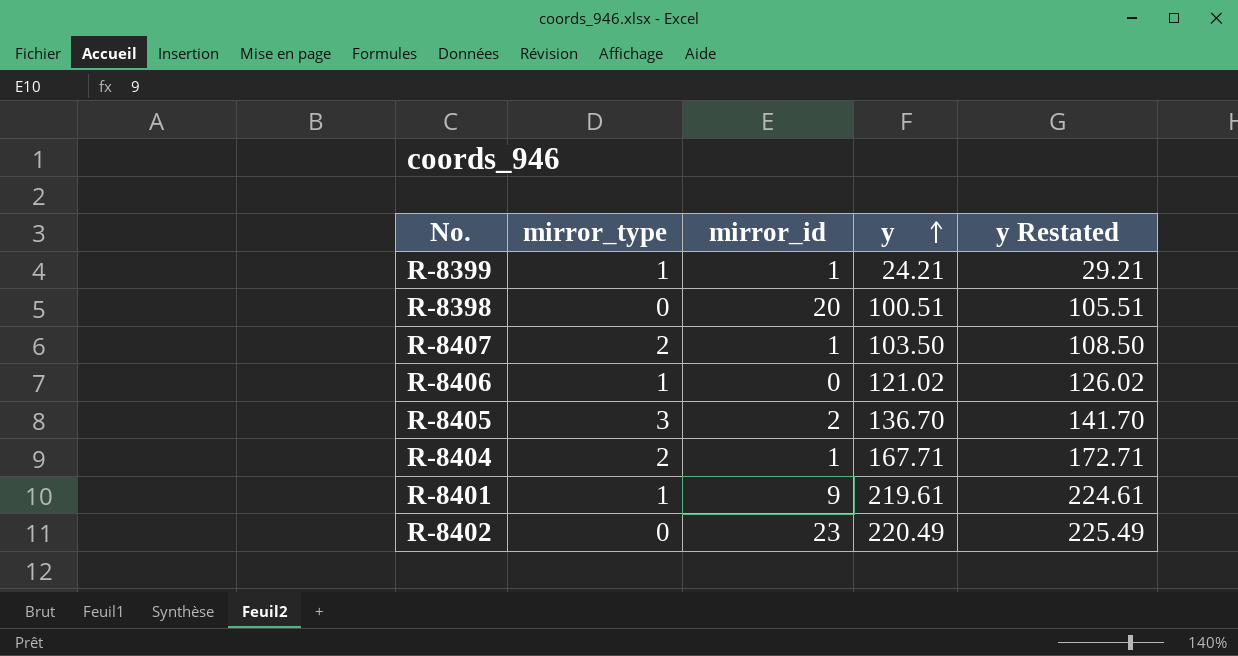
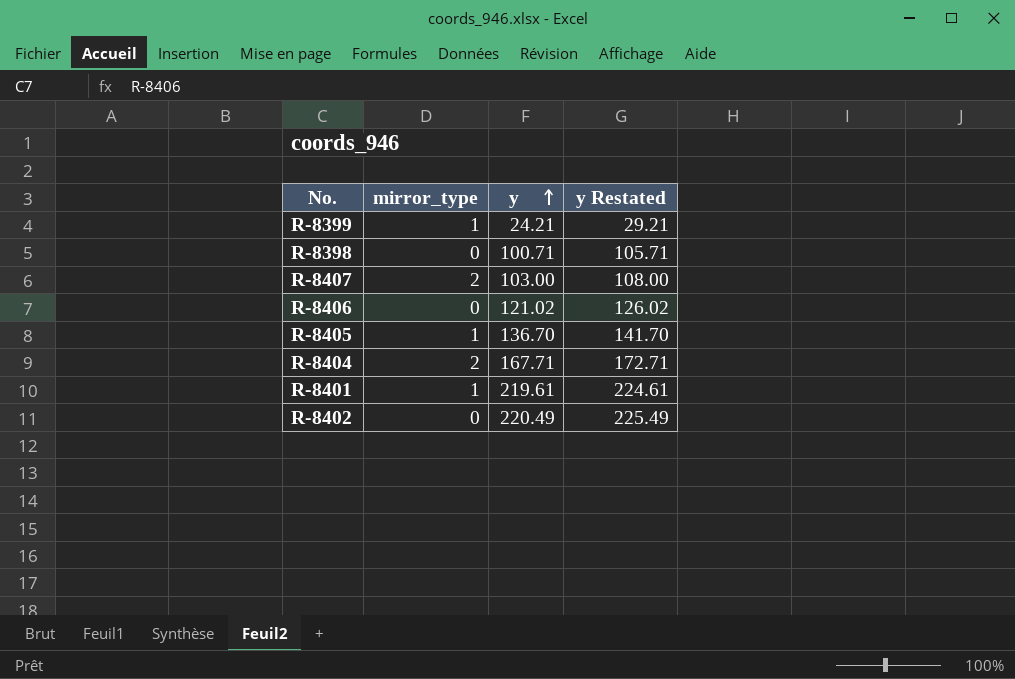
column mirror_id | position: 3 -> none
R-8398 | y: 100.51 -> 100.71
R-8398 | y Restated: 105.51 -> 105.71
R-8407 | y: 103.50 -> 103.00
R-8407 | y Restated: 108.50 -> 108.00
R-8406 | mirror_type: 1 -> 0
R-8405 | mirror_type: 3 -> 1

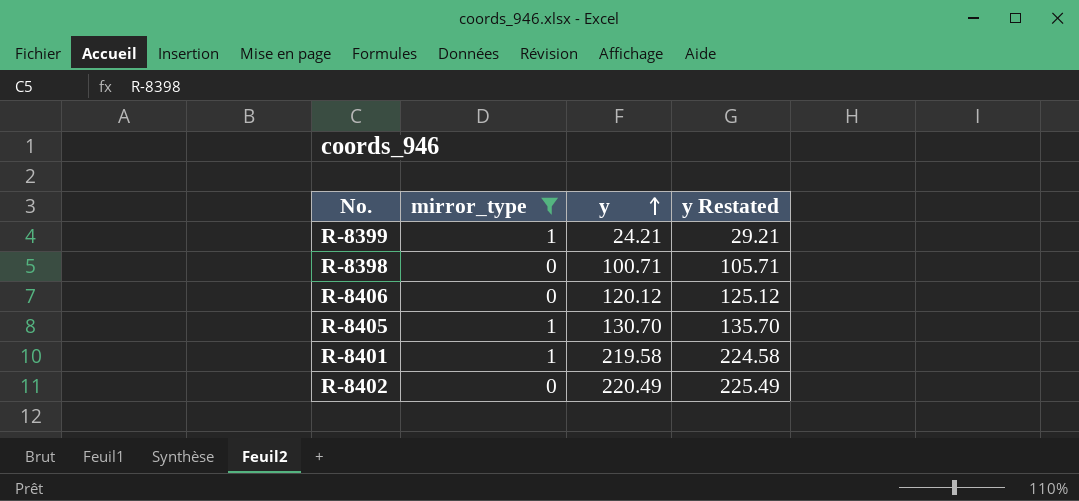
filter: none -> mirror_type != 2
R-8406 | y: 121.02 -> 120.12
R-8406 | y Restated: 126.02 -> 125.12
R-8405 | y: 136.70 -> 130.70
R-8405 | y Restated: 141.70 -> 135.70
R-8401 | y: 219.61 -> 219.58
R-8401 | y Restated: 224.61 -> 224.58

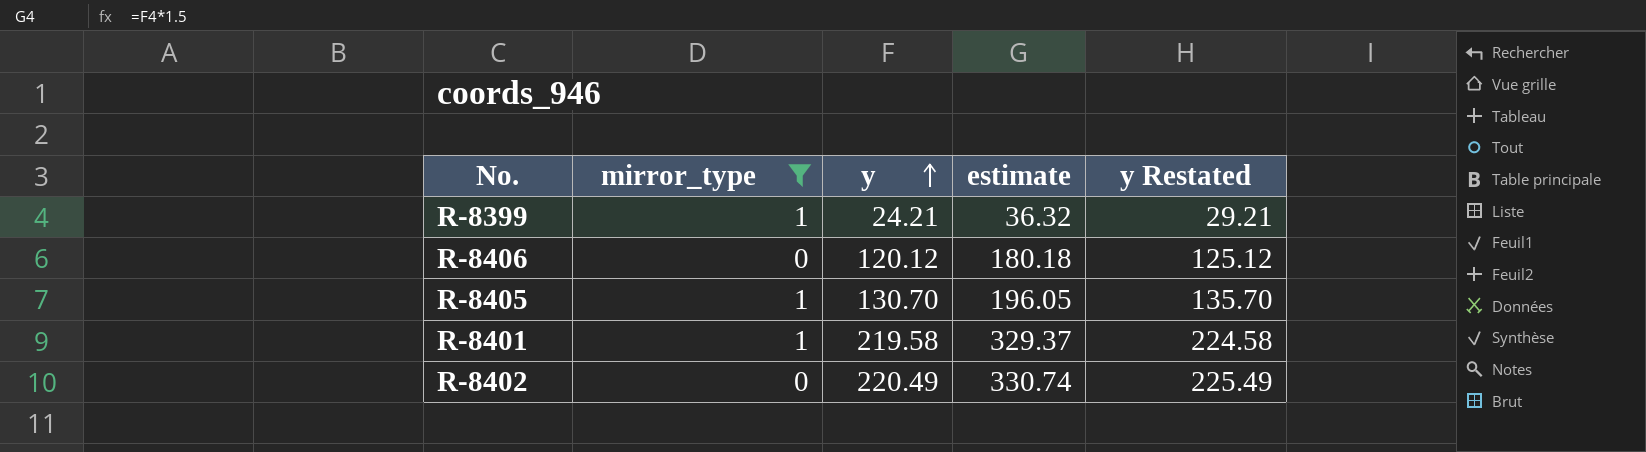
column estimate | formula: none -> [y] * 1.5
row R-8398: 0 | 100.71 | 105.71 -> none

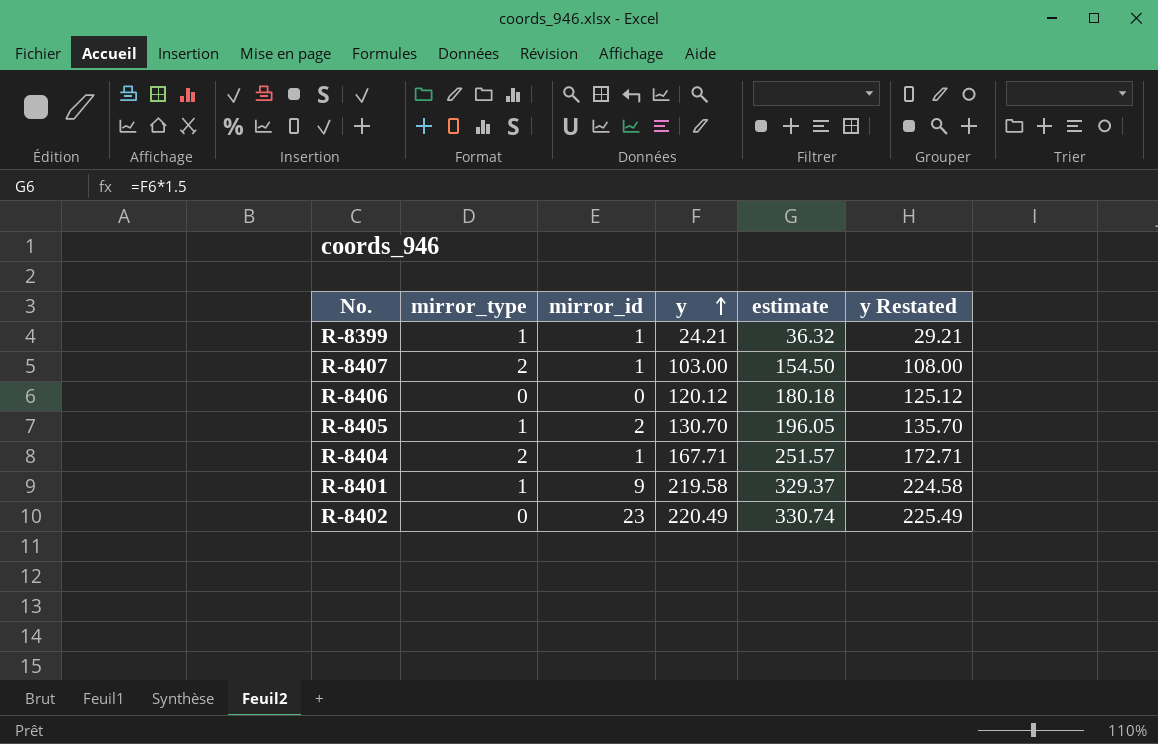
filter: mirror_type != 2 -> none
column mirror_id | position: none -> 3

